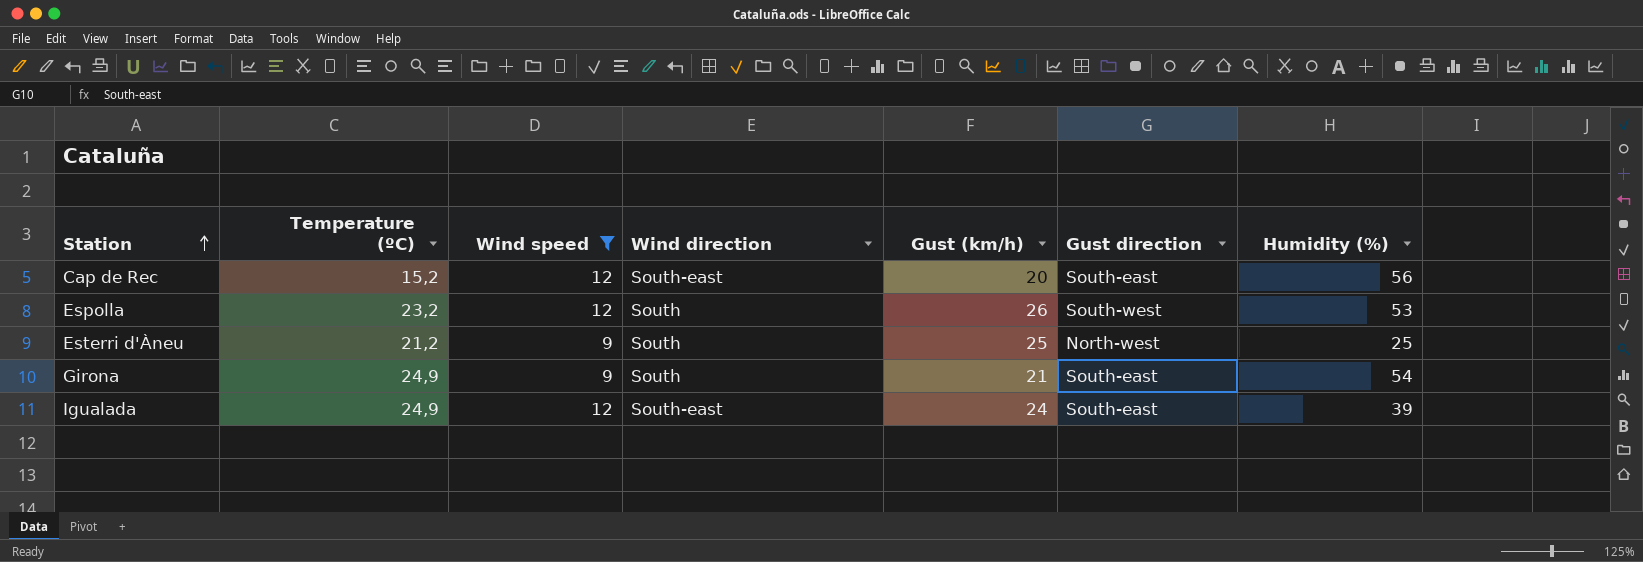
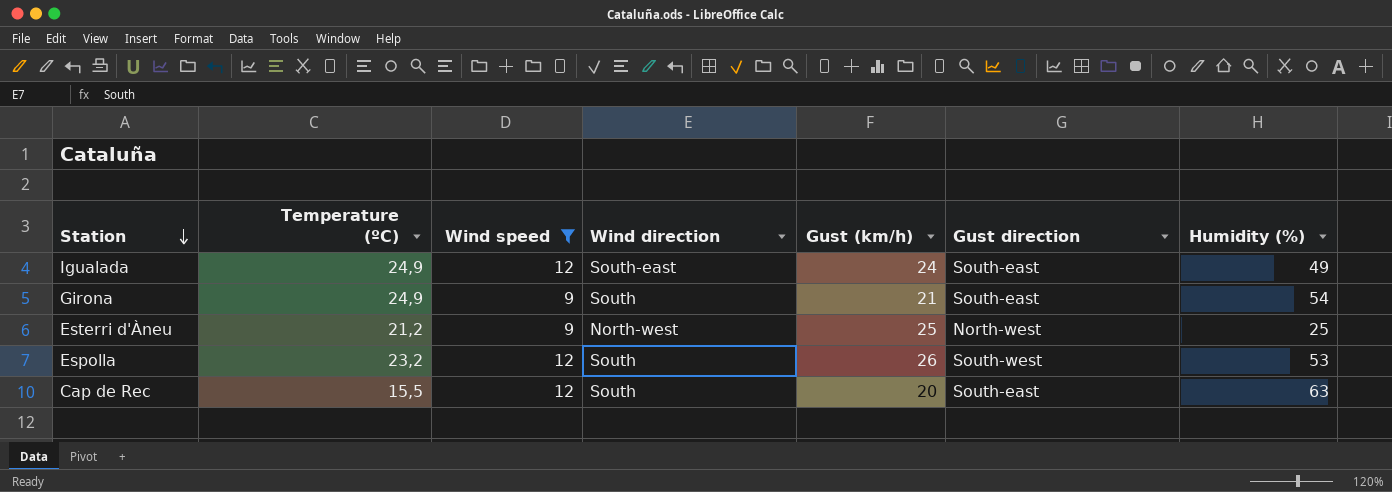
row order: Station ascending -> Station descending
Igualada | Humidity (%): 39 -> 49
Esterri d'Àneu | Wind direction: South -> North-west
Cap de Rec | Temperature (ºC): 15,2 -> 15,5
Cap de Rec | Wind direction: South-east -> South
Cap de Rec | Humidity (%): 56 -> 63

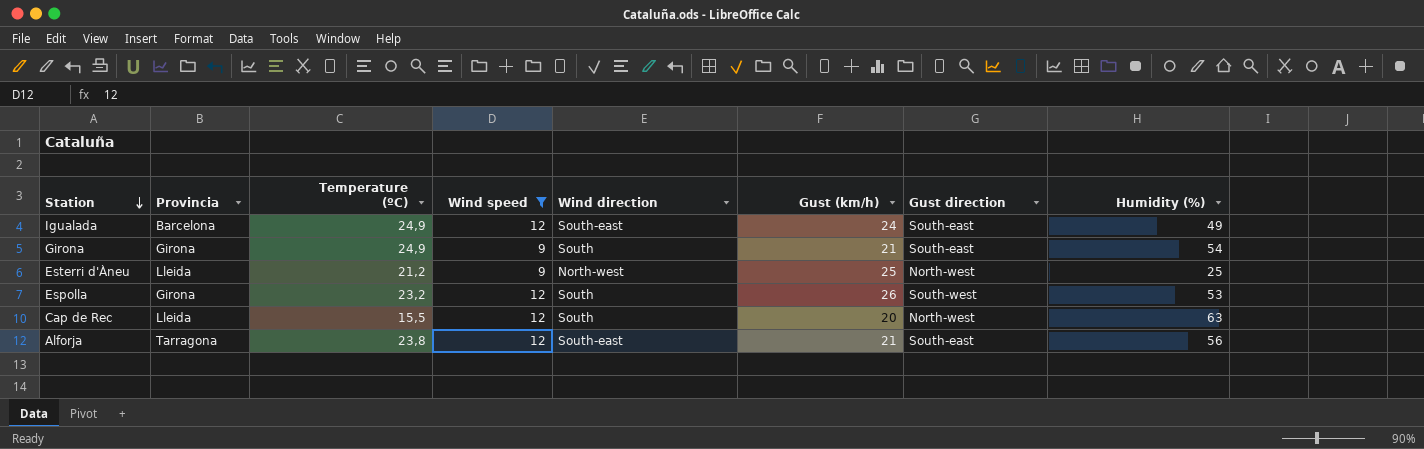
column Provincia | position: none -> 2
Cap de Rec | Gust direction: South-east -> North-west
row Alforja: none -> Tarragona | 23,8 | 12 | South-east | 21 | South-east | 56

